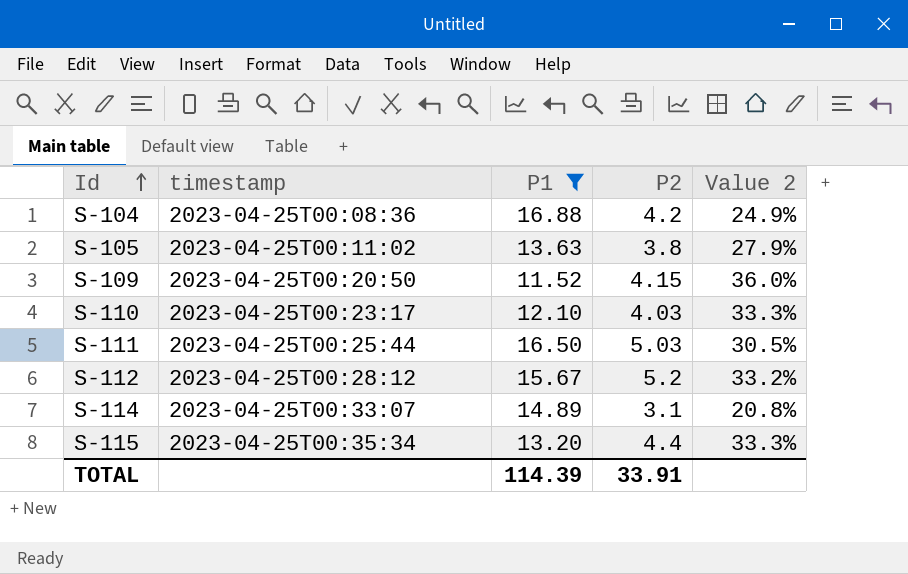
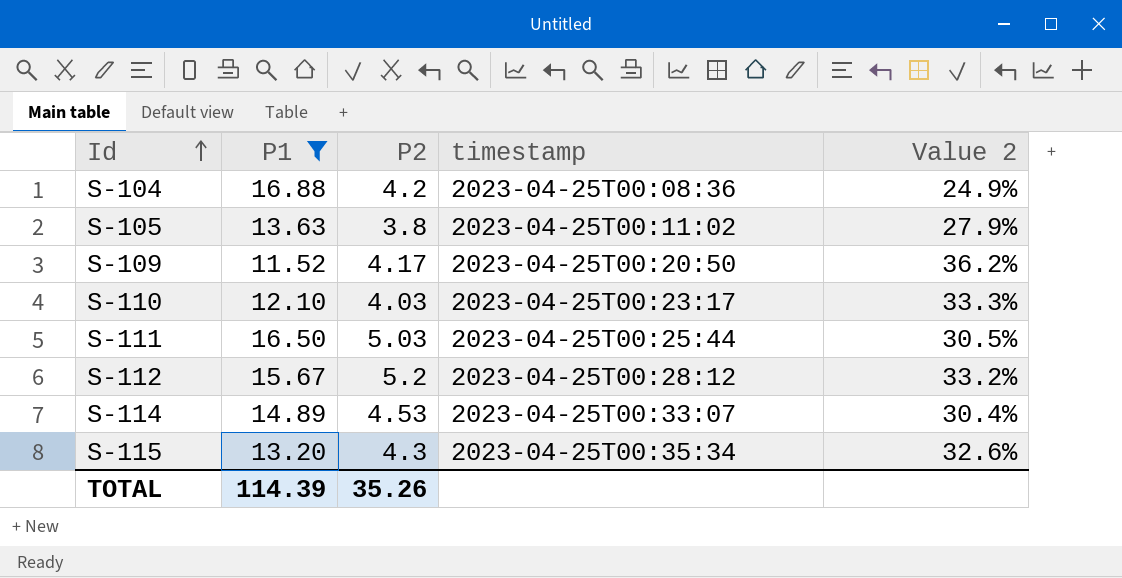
column timestamp | position: 2 -> 4
S-109 | P2: 4.15 -> 4.17
S-109 | Value 2: 36.0% -> 36.2%
S-114 | P2: 3.1 -> 4.53
S-114 | Value 2: 20.8% -> 30.4%
S-115 | P2: 4.4 -> 4.3
S-115 | Value 2: 33.3% -> 32.6%
TOTAL | P2: 33.91 -> 35.26

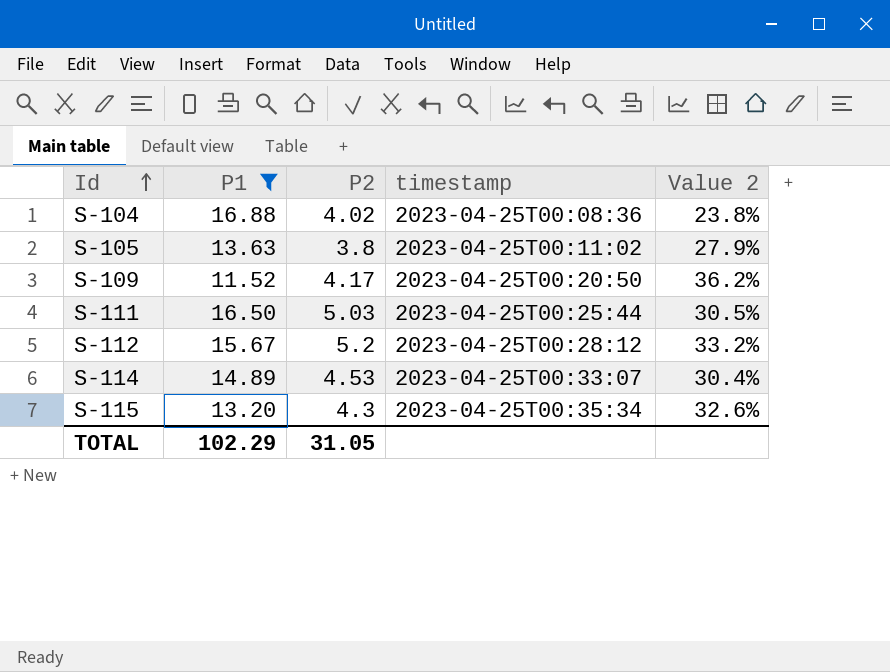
row S-110: 12.10 | 4.03 | 2023-04-25T00:23:17 | 33.3% -> none
S-104 | P2: 4.2 -> 4.02
S-104 | Value 2: 24.9% -> 23.8%
TOTAL | P1: 114.39 -> 102.29
TOTAL | P2: 35.26 -> 31.05

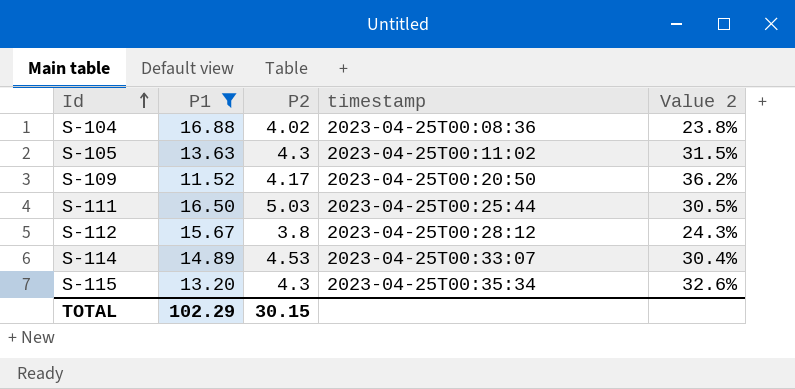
S-105 | P2: 3.8 -> 4.3
S-105 | Value 2: 27.9% -> 31.5%
S-112 | P2: 5.2 -> 3.8
S-112 | Value 2: 33.2% -> 24.3%
TOTAL | P2: 31.05 -> 30.15

